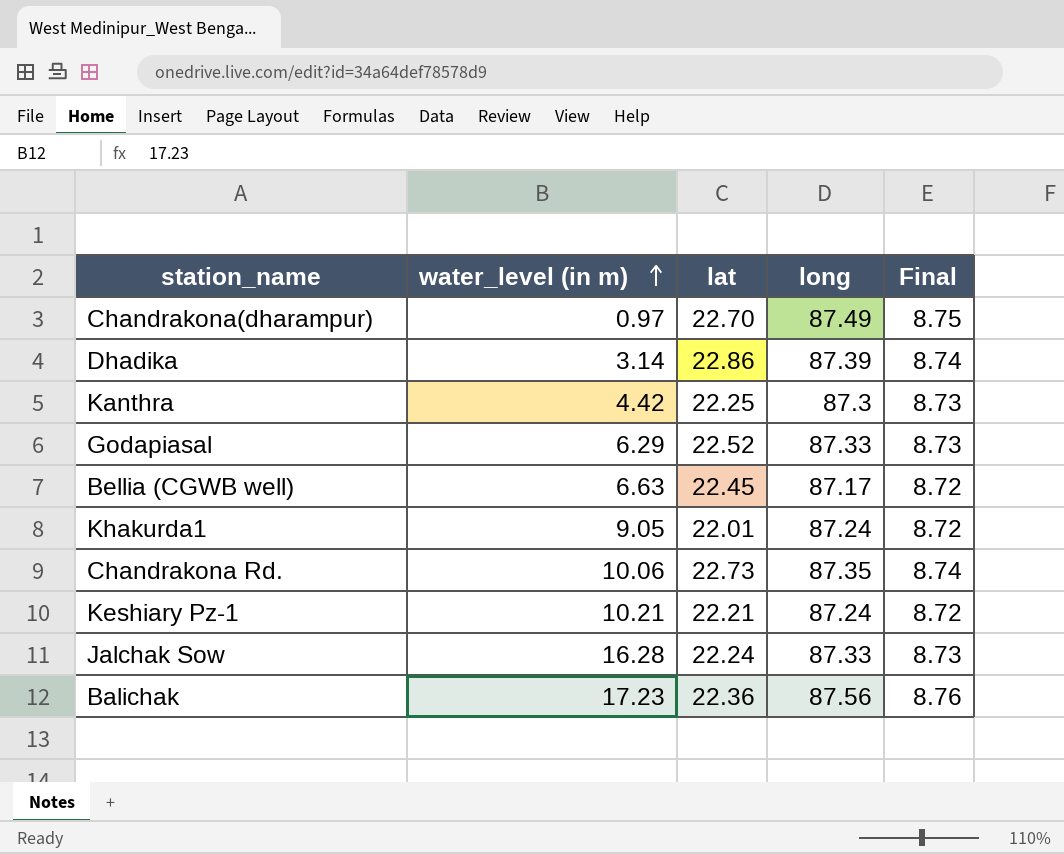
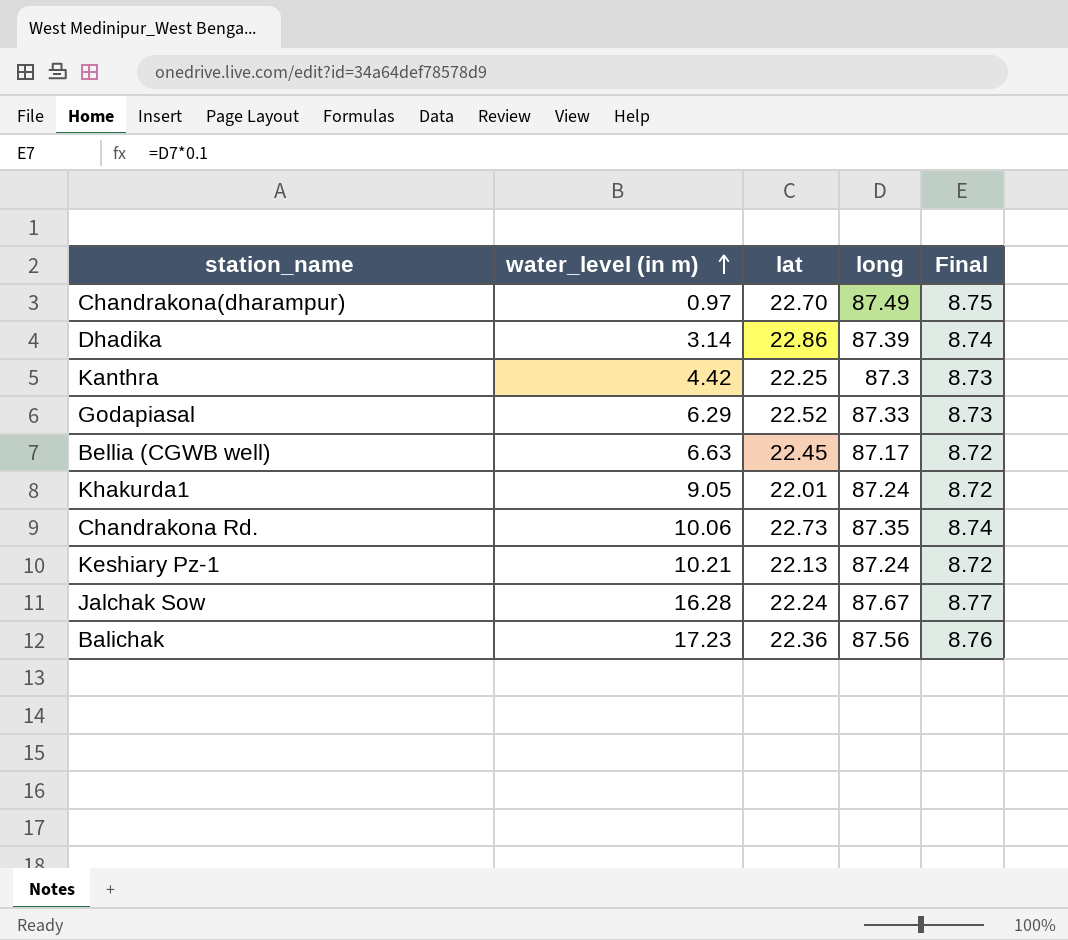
Keshiary Pz-1 | lat: 22.21 -> 22.13
Jalchak Sow | long: 87.33 -> 87.67
Jalchak Sow | Final: 8.73 -> 8.77

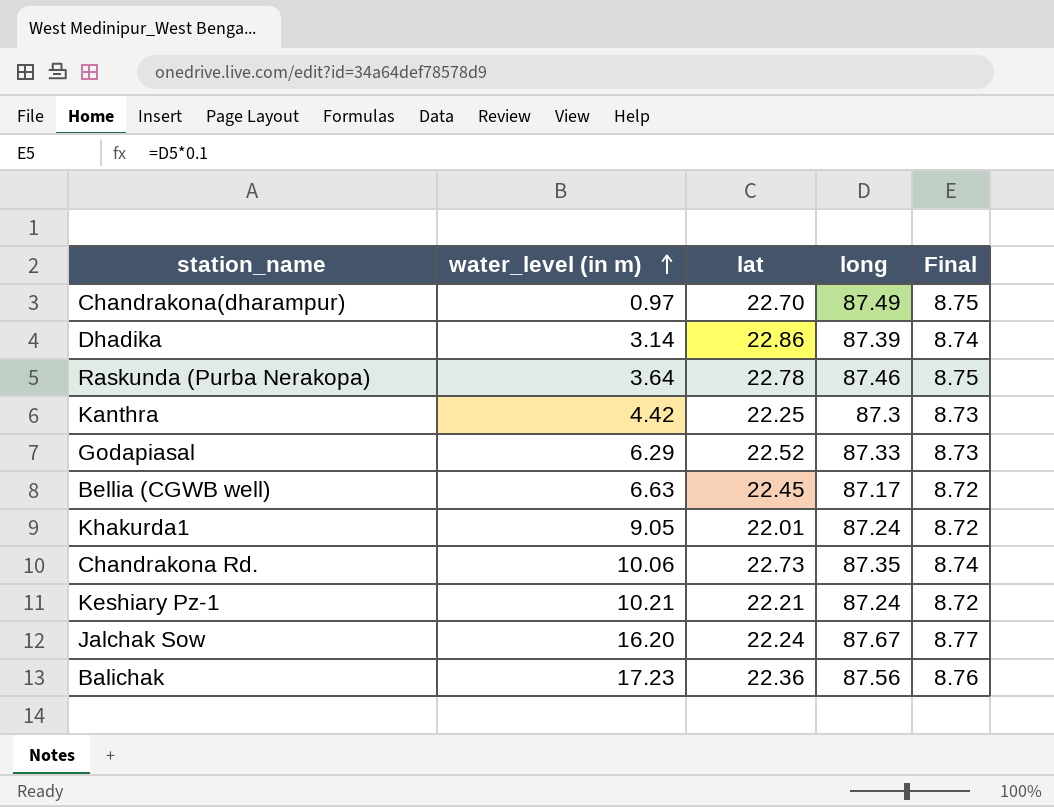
row Raskunda (Purba Nerakopa): none -> 3.64 | 22.78 | 87.46 | 8.75
Keshiary Pz-1 | lat: 22.13 -> 22.21
Jalchak Sow | water_level (in m): 16.28 -> 16.20

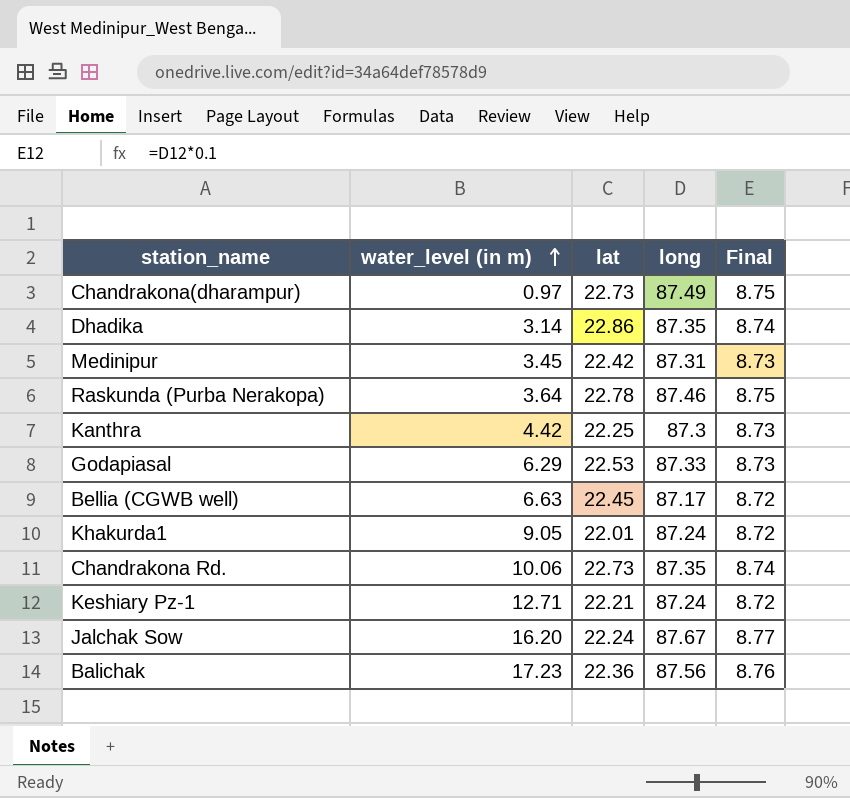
Chandrakona(dharampur) | lat: 22.70 -> 22.73
Dhadika | long: 87.39 -> 87.35
row Medinipur: none -> 3.45 | 22.42 | 87.31 | 8.73
Godapiasal | lat: 22.52 -> 22.53
Keshiary Pz-1 | water_level (in m): 10.21 -> 12.71

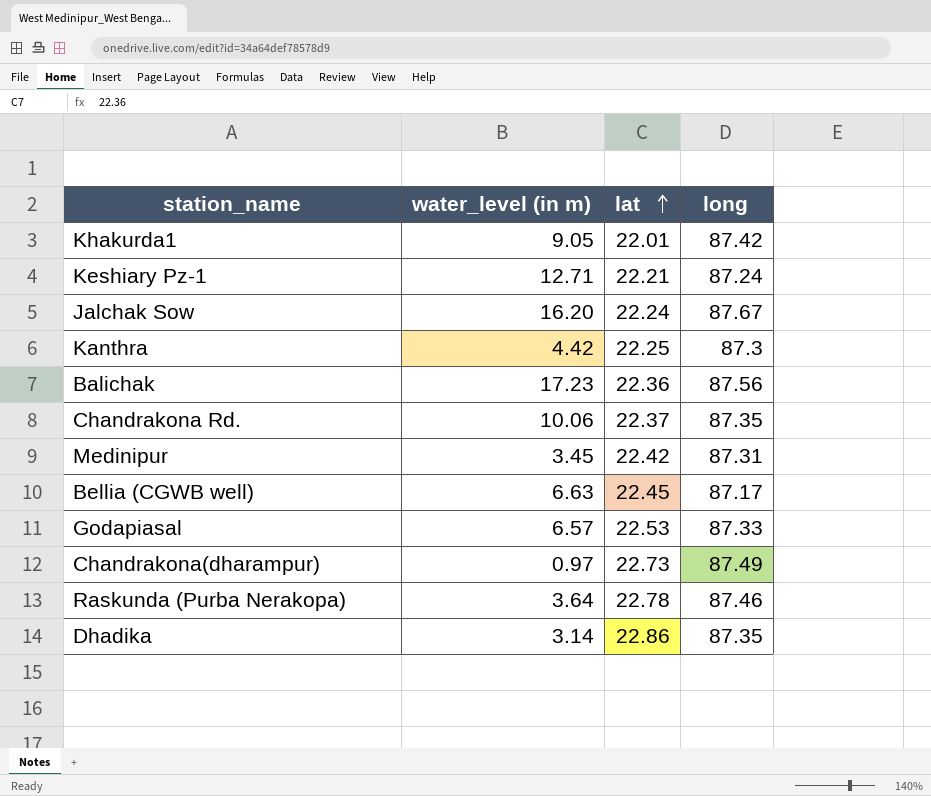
row order: water_level (in m) ascending -> lat ascending
column Final | formula: [long] * 0.1 -> none
Khakurda1 | long: 87.24 -> 87.42
Chandrakona Rd. | lat: 22.73 -> 22.37
Godapiasal | water_level (in m): 6.29 -> 6.57

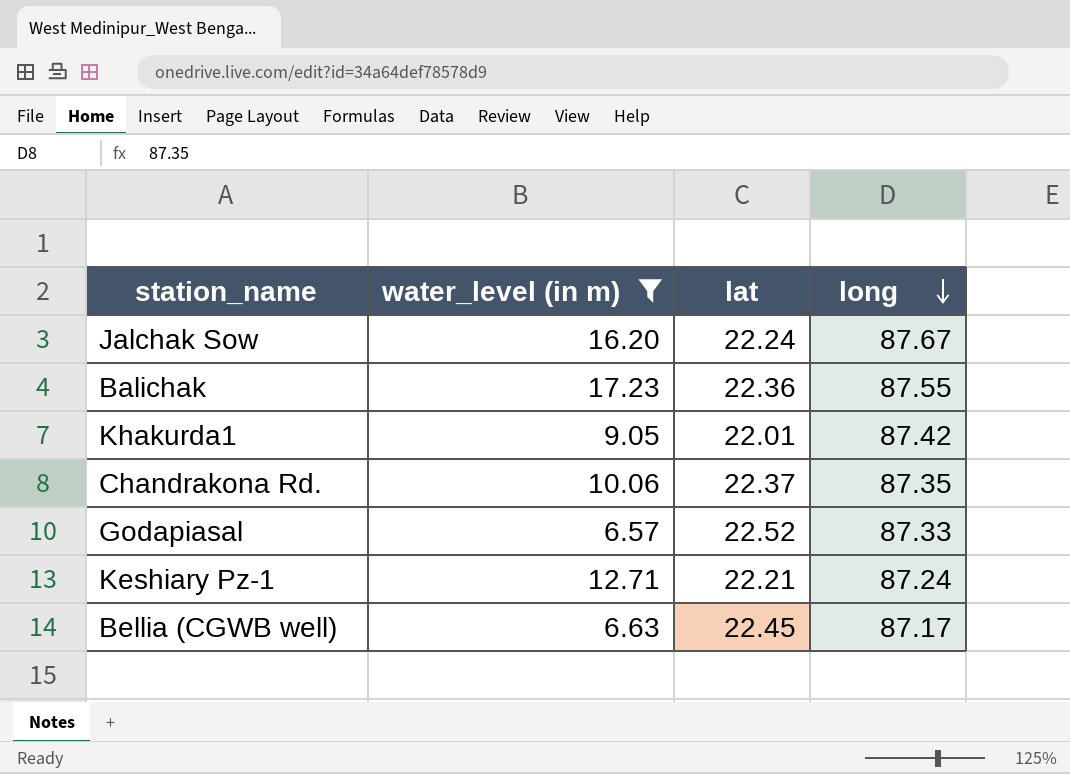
filter: none -> water_level (in m) >= 6.57
row order: lat ascending -> long descending
Balichak | long: 87.56 -> 87.55
Godapiasal | lat: 22.53 -> 22.52

